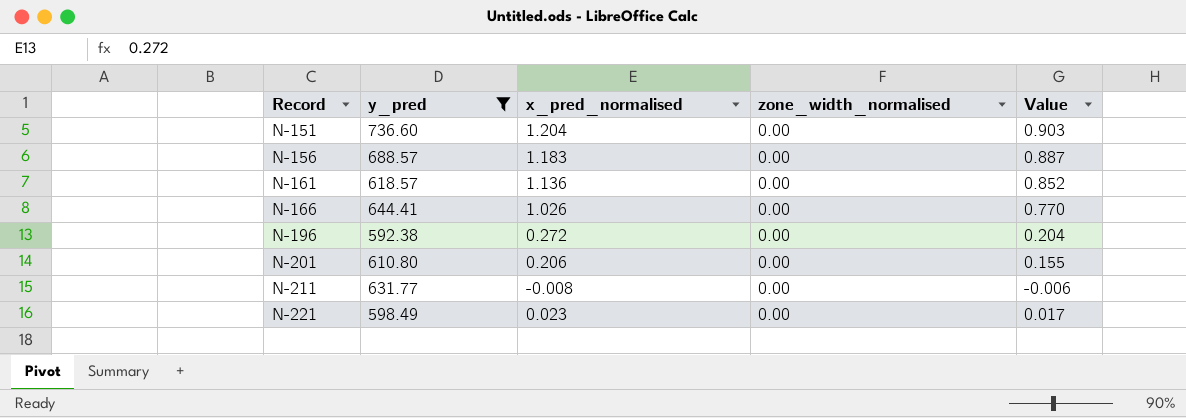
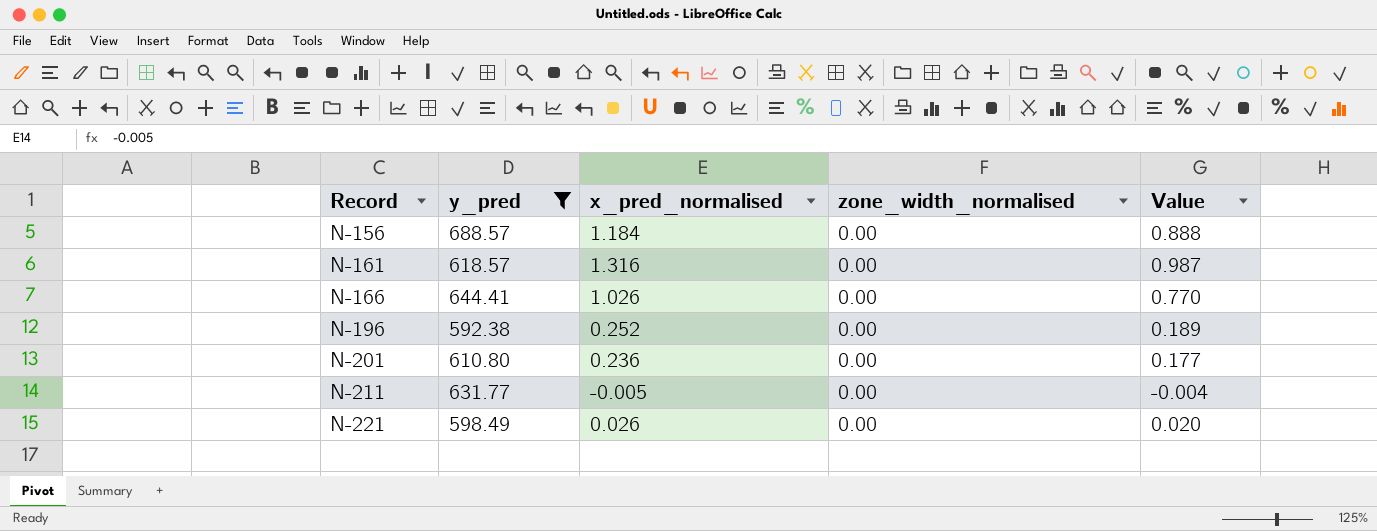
row N-151: 736.60 | 1.204 | 0.00 | 0.903 -> none
N-156 | x_pred_normalised: 1.183 -> 1.184
N-156 | Value: 0.887 -> 0.888
N-161 | x_pred_normalised: 1.136 -> 1.316
N-161 | Value: 0.852 -> 0.987
N-196 | x_pred_normalised: 0.272 -> 0.252
N-196 | Value: 0.204 -> 0.189
N-201 | x_pred_normalised: 0.206 -> 0.236
N-201 | Value: 0.155 -> 0.177
N-211 | x_pred_normalised: -0.008 -> -0.005
N-211 | Value: -0.006 -> -0.004
N-221 | x_pred_normalised: 0.023 -> 0.026
N-221 | Value: 0.017 -> 0.020

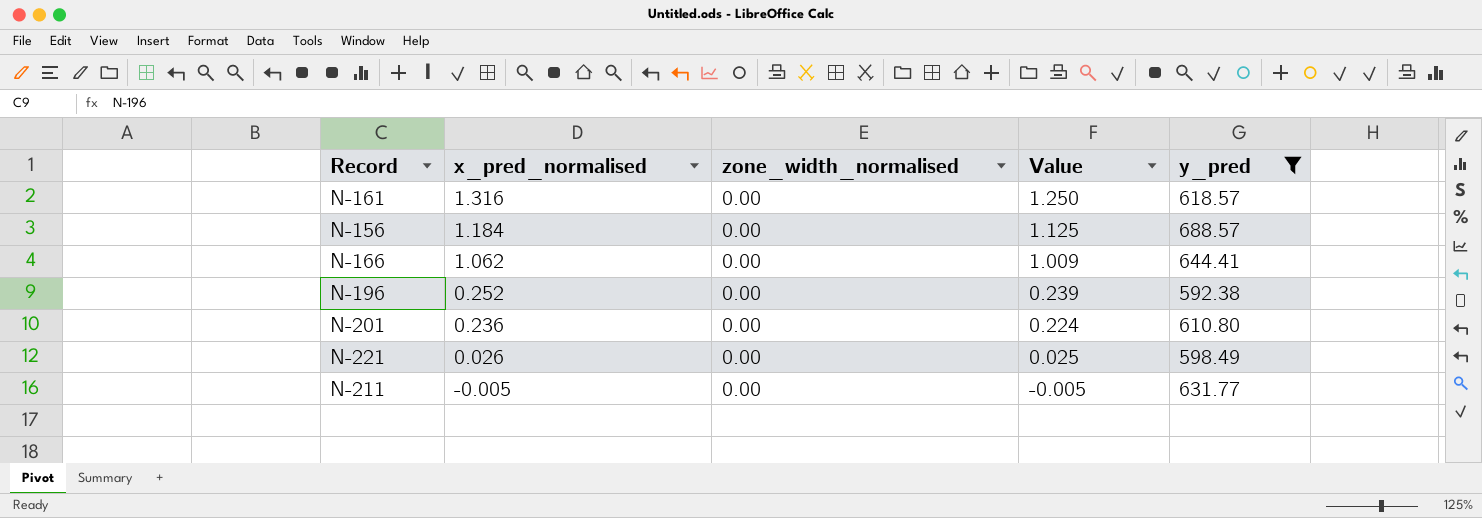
row order: Record ascending -> x_pred_normalised descending
column Value | formula: [x_pred_normalised] * 0.75 -> [x_pred_normalised] * 0.95
column y_pred | position: 2 -> 5
N-166 | x_pred_normalised: 1.026 -> 1.062

